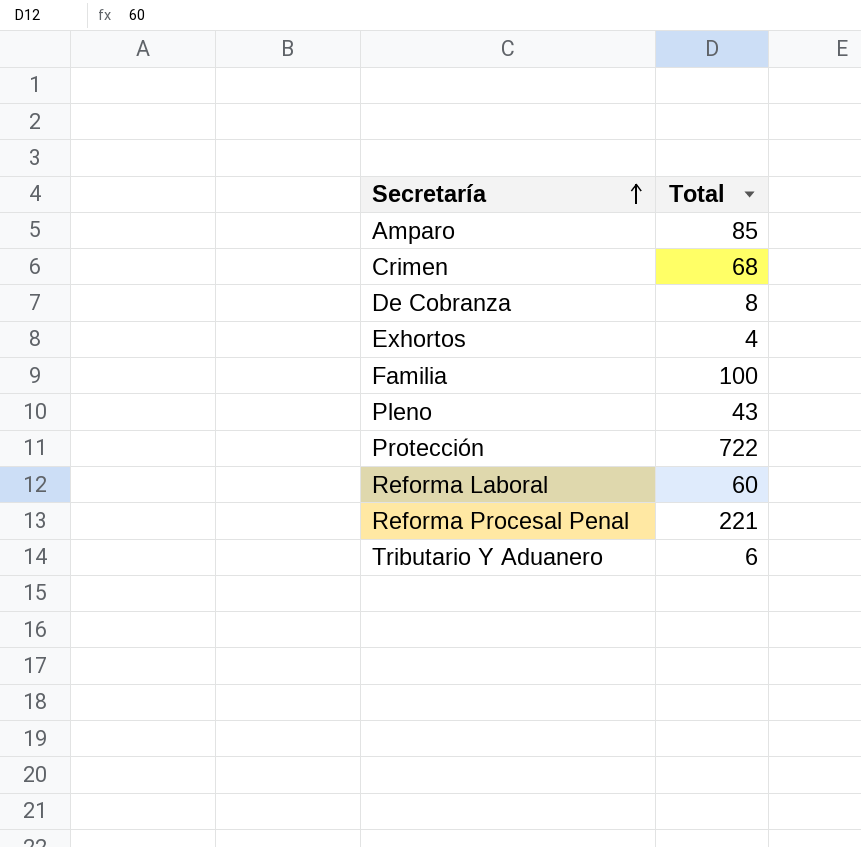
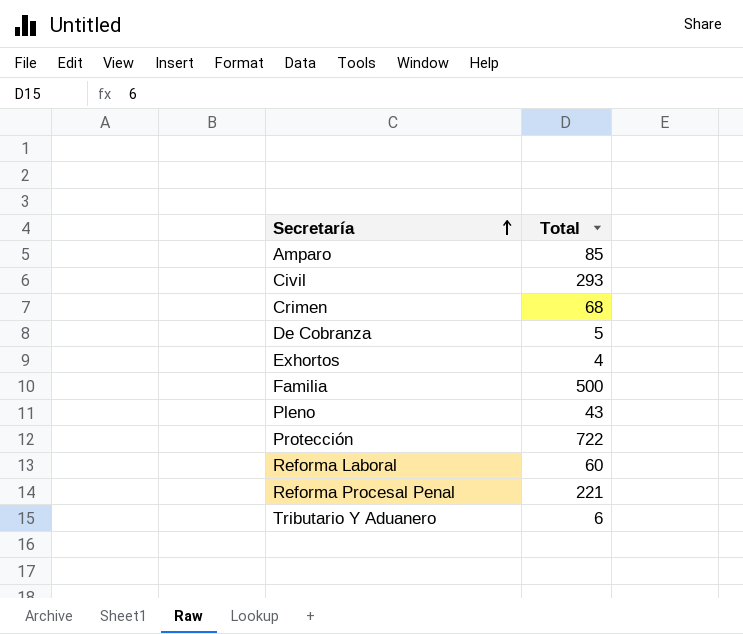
row Civil: none -> 293
De Cobranza | Total: 8 -> 5
Familia | Total: 100 -> 500

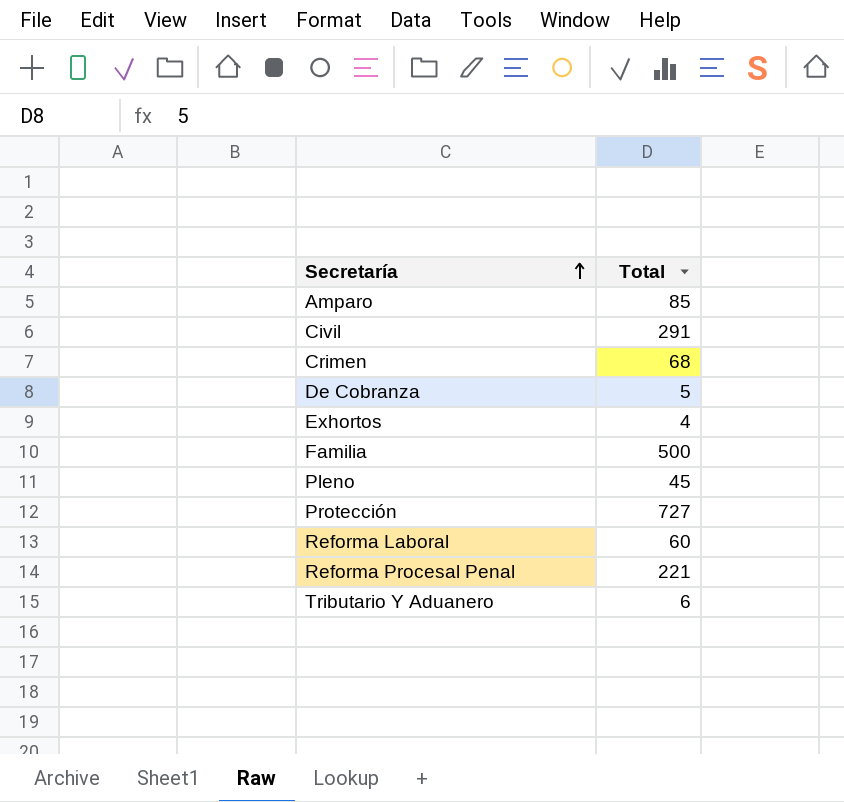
Civil | Total: 293 -> 291
Pleno | Total: 43 -> 45
Protección | Total: 722 -> 727

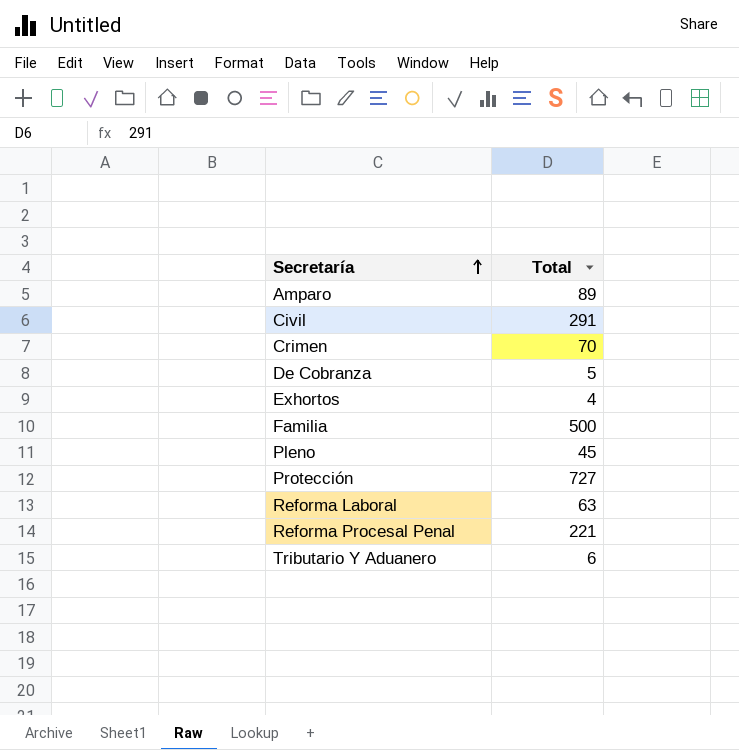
Amparo | Total: 85 -> 89
Crimen | Total: 68 -> 70
Reforma Laboral | Total: 60 -> 63

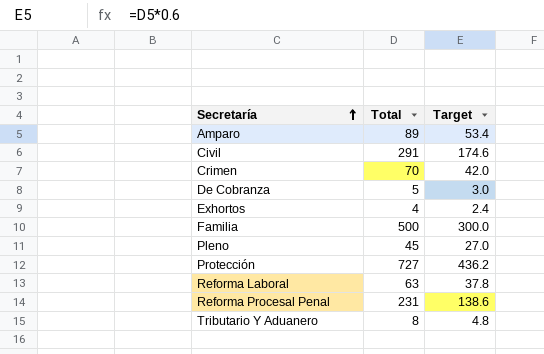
column Target | formula: none -> [Total] * 0.6
Reforma Procesal Penal | Total: 221 -> 231
Tributario Y Aduanero | Total: 6 -> 8

